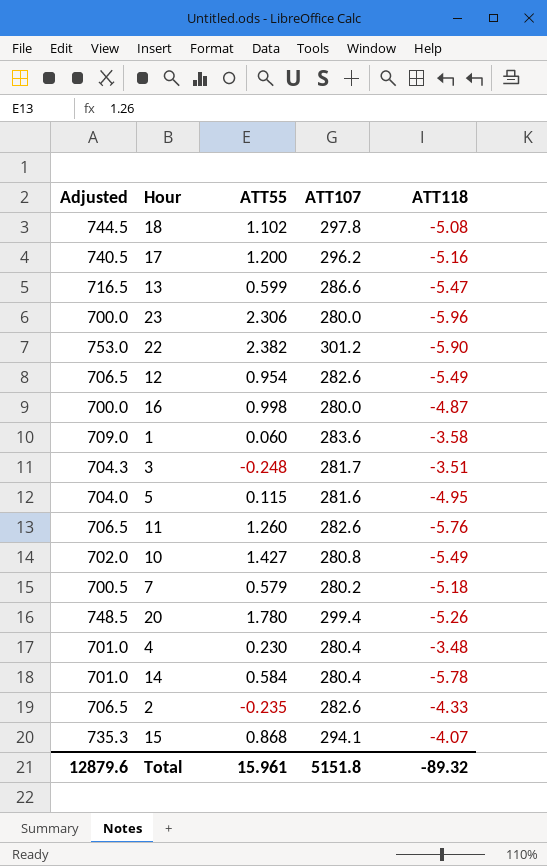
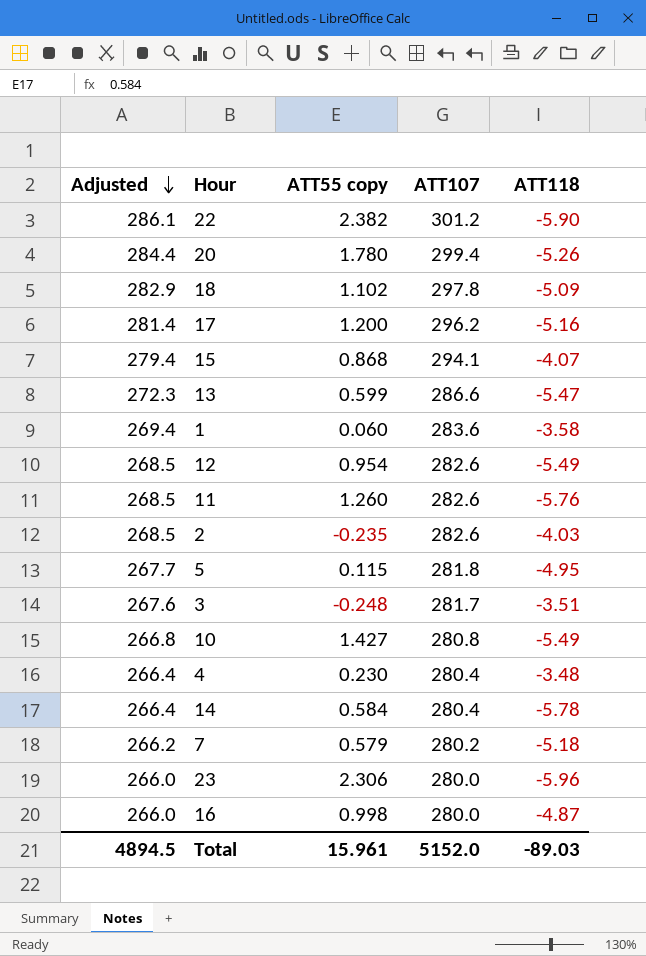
row order: none -> Adjusted descending
column Adjusted | formula: [ATT107] * 2.5 -> [ATT107] * 0.95
column name: ATT55 -> ATT55 copy
18 | ATT118: -5.08 -> -5.09
2 | ATT118: -4.33 -> -4.03
5 | ATT107: 281.6 -> 281.8
Total | Adjusted: 12879.6 -> 4894.5
Total | ATT107: 5151.8 -> 5152.0
Total | ATT118: -89.32 -> -89.03

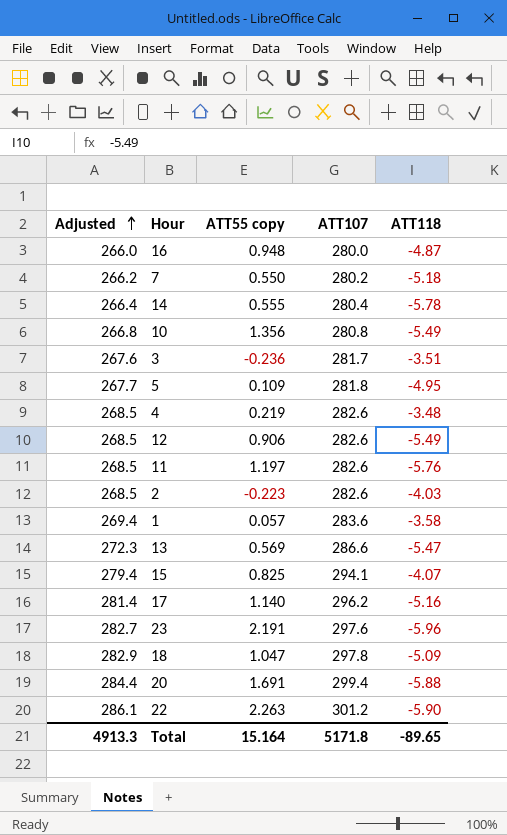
row order: Adjusted descending -> Adjusted ascending
16 | ATT55 copy: 0.998 -> 0.948
7 | ATT55 copy: 0.579 -> 0.550
14 | ATT55 copy: 0.584 -> 0.555
10 | ATT55 copy: 1.427 -> 1.356
3 | ATT55 copy: -0.248 -> -0.236
5 | ATT55 copy: 0.115 -> 0.109
4 | Adjusted: 266.4 -> 268.5
4 | ATT55 copy: 0.230 -> 0.219
4 | ATT107: 280.4 -> 282.6
12 | ATT55 copy: 0.954 -> 0.906
11 | ATT55 copy: 1.260 -> 1.197
2 | ATT55 copy: -0.235 -> -0.223
1 | ATT55 copy: 0.060 -> 0.057
13 | ATT55 copy: 0.599 -> 0.569
15 | ATT55 copy: 0.868 -> 0.825
17 | ATT55 copy: 1.200 -> 1.140
23 | Adjusted: 266.0 -> 282.7
23 | ATT55 copy: 2.306 -> 2.191
23 | ATT107: 280.0 -> 297.6
18 | ATT55 copy: 1.102 -> 1.047
20 | ATT55 copy: 1.780 -> 1.691
20 | ATT118: -5.26 -> -5.88
22 | ATT55 copy: 2.382 -> 2.263
Total | Adjusted: 4894.5 -> 4913.3
Total | ATT55 copy: 15.961 -> 15.164
Total | ATT107: 5152.0 -> 5171.8
Total | ATT118: -89.03 -> -89.65

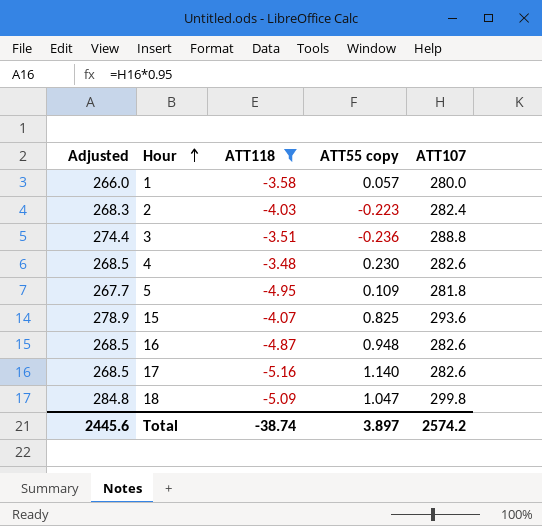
filter: none -> ATT118 >= -5.16
row order: Adjusted ascending -> Hour ascending
column ATT118 | position: 5 -> 3
1 | Adjusted: 269.4 -> 266.0
1 | ATT107: 283.6 -> 280.0
2 | Adjusted: 268.5 -> 268.3
2 | ATT107: 282.6 -> 282.4
3 | Adjusted: 267.6 -> 274.4
3 | ATT107: 281.7 -> 288.8
4 | ATT55 copy: 0.219 -> 0.230
15 | Adjusted: 279.4 -> 278.9
15 | ATT107: 294.1 -> 293.6
16 | Adjusted: 266.0 -> 268.5
16 | ATT107: 280.0 -> 282.6
17 | Adjusted: 281.4 -> 268.5
17 | ATT107: 296.2 -> 282.6
18 | Adjusted: 282.9 -> 284.8
18 | ATT107: 297.8 -> 299.8
Total | Adjusted: 4913.3 -> 2445.6
Total | ATT118: -89.65 -> -38.74
Total | ATT55 copy: 15.164 -> 3.897
Total | ATT107: 5171.8 -> 2574.2

